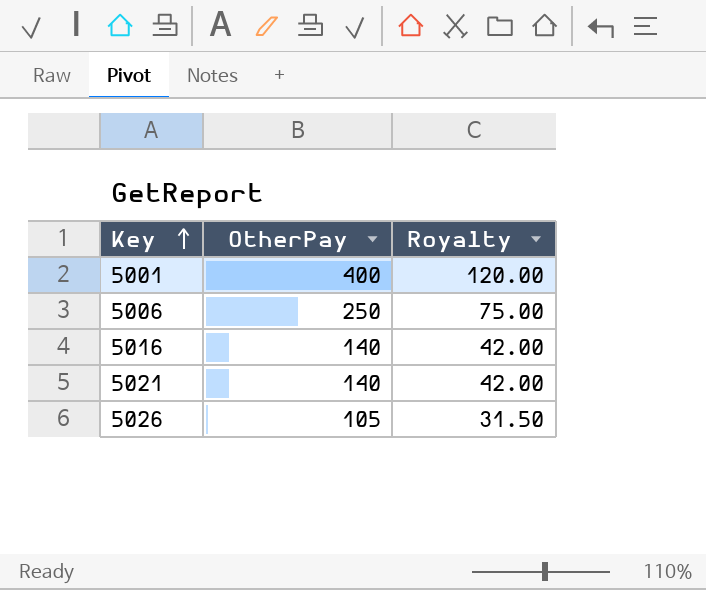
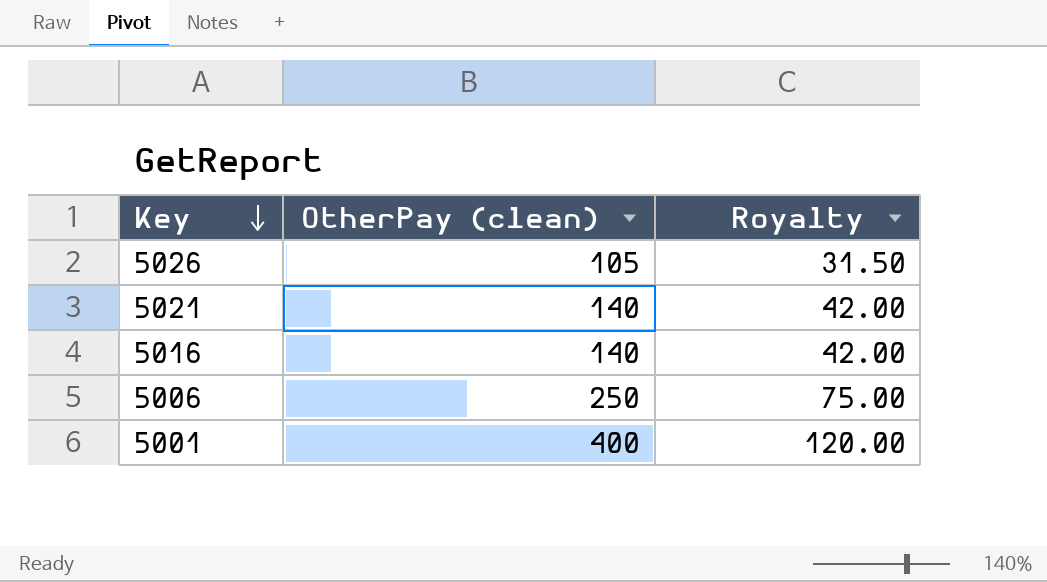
row order: Key ascending -> Key descending
column name: OtherPay -> OtherPay (clean)

